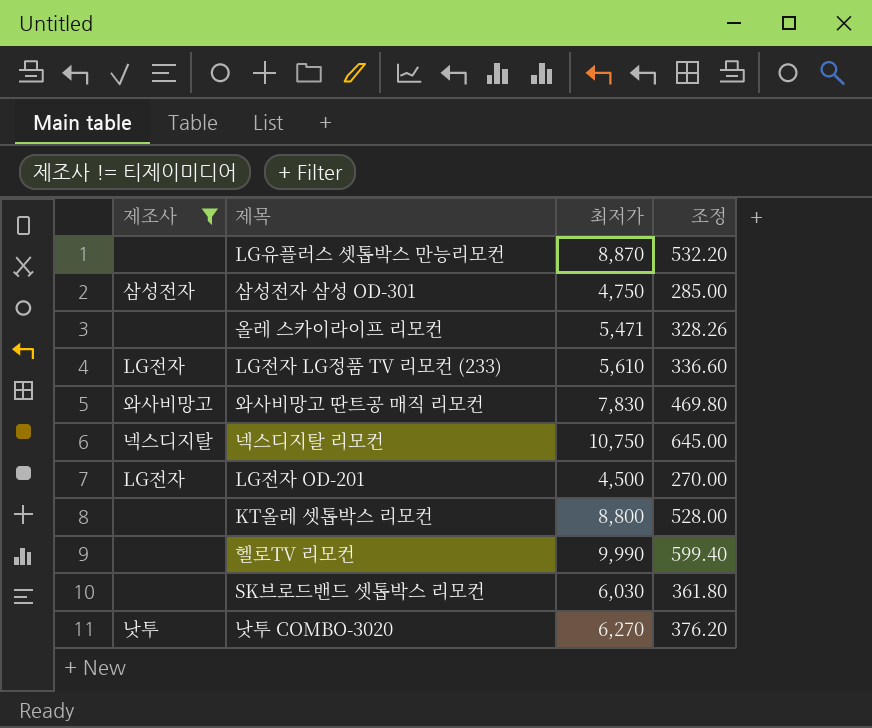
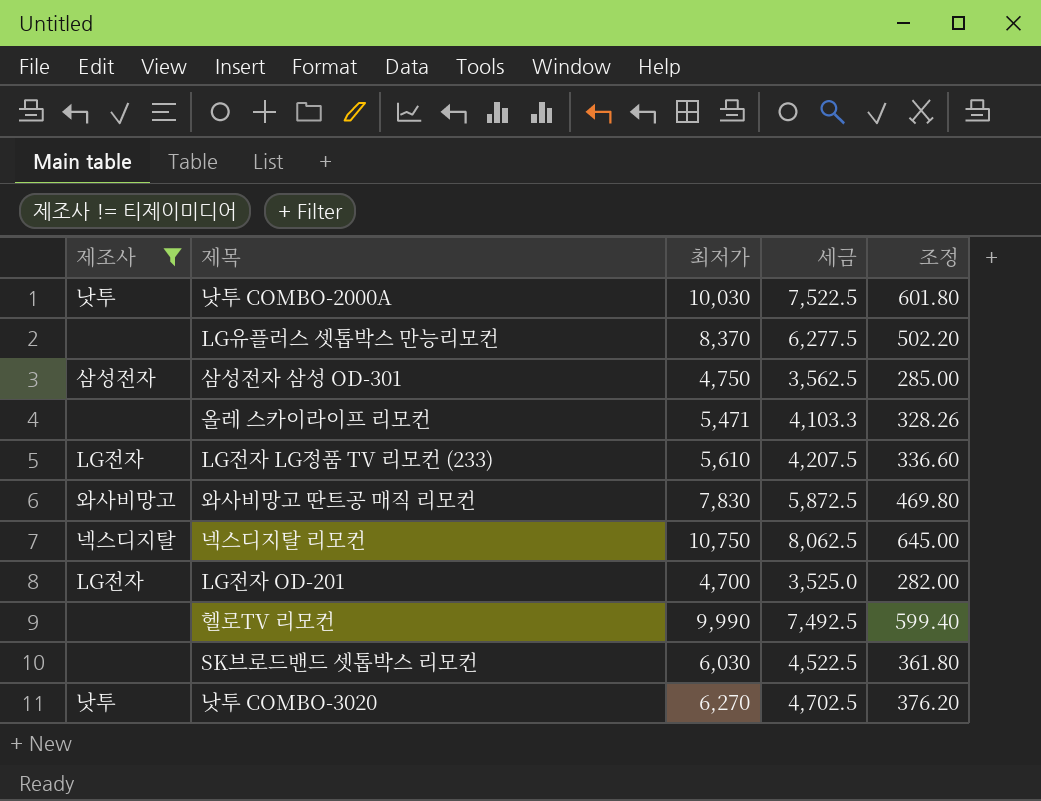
column 세금 | formula: none -> [최저가] * 0.75
row KT올레 셋톱박스 리모컨: none | 8,800 | 528.00 -> none
row 낫투 COMBO-2000A: none -> 낫투 | 10,030 | 7,522.5 | 601.80
LG유플러스 셋톱박스 만능리모컨 | 최저가: 8,870 -> 8,370
LG유플러스 셋톱박스 만능리모컨 | 조정: 532.20 -> 502.20
LG전자 OD-201 | 최저가: 4,500 -> 4,700
LG전자 OD-201 | 조정: 270.00 -> 282.00

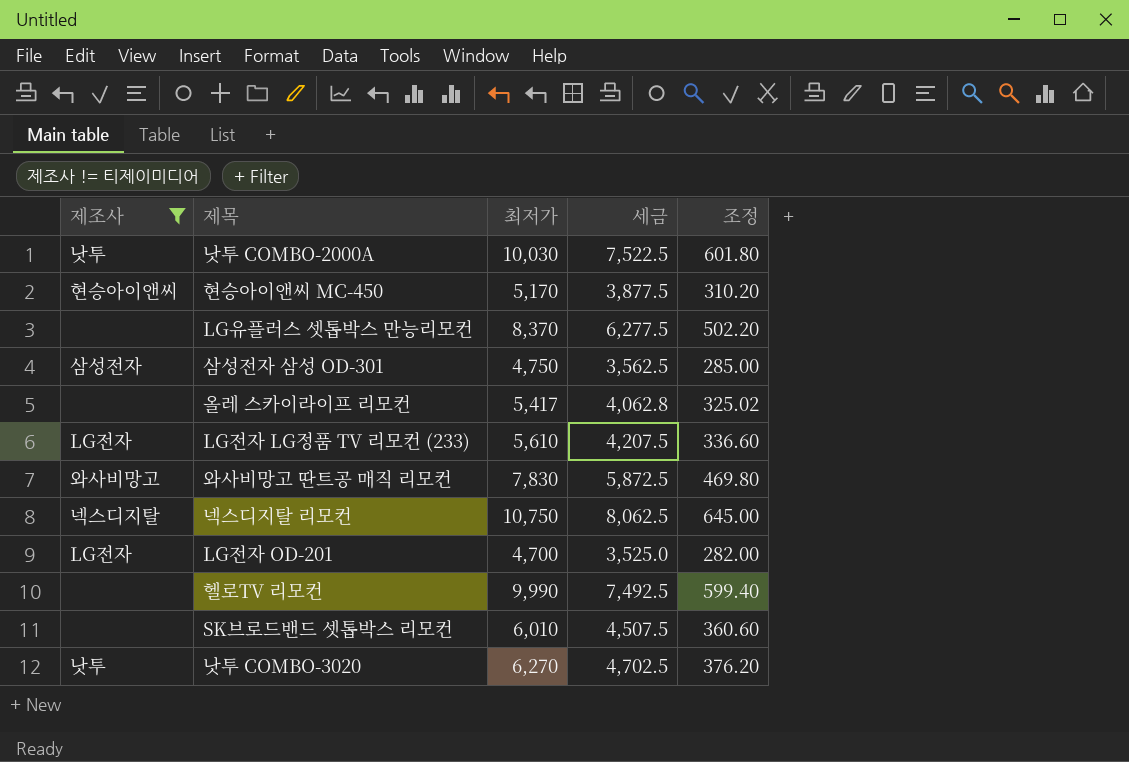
row 현승아이앤씨 MC-450: none -> 현승아이앤씨 | 5,170 | 3,877.5 | 310.20
올레 스카이라이프 리모컨 | 최저가: 5,471 -> 5,417
올레 스카이라이프 리모컨 | 세금: 4,103.3 -> 4,062.8
올레 스카이라이프 리모컨 | 조정: 328.26 -> 325.02
SK브로드밴드 셋톱박스 리모컨 | 최저가: 6,030 -> 6,010
SK브로드밴드 셋톱박스 리모컨 | 세금: 4,522.5 -> 4,507.5
SK브로드밴드 셋톱박스 리모컨 | 조정: 361.80 -> 360.60

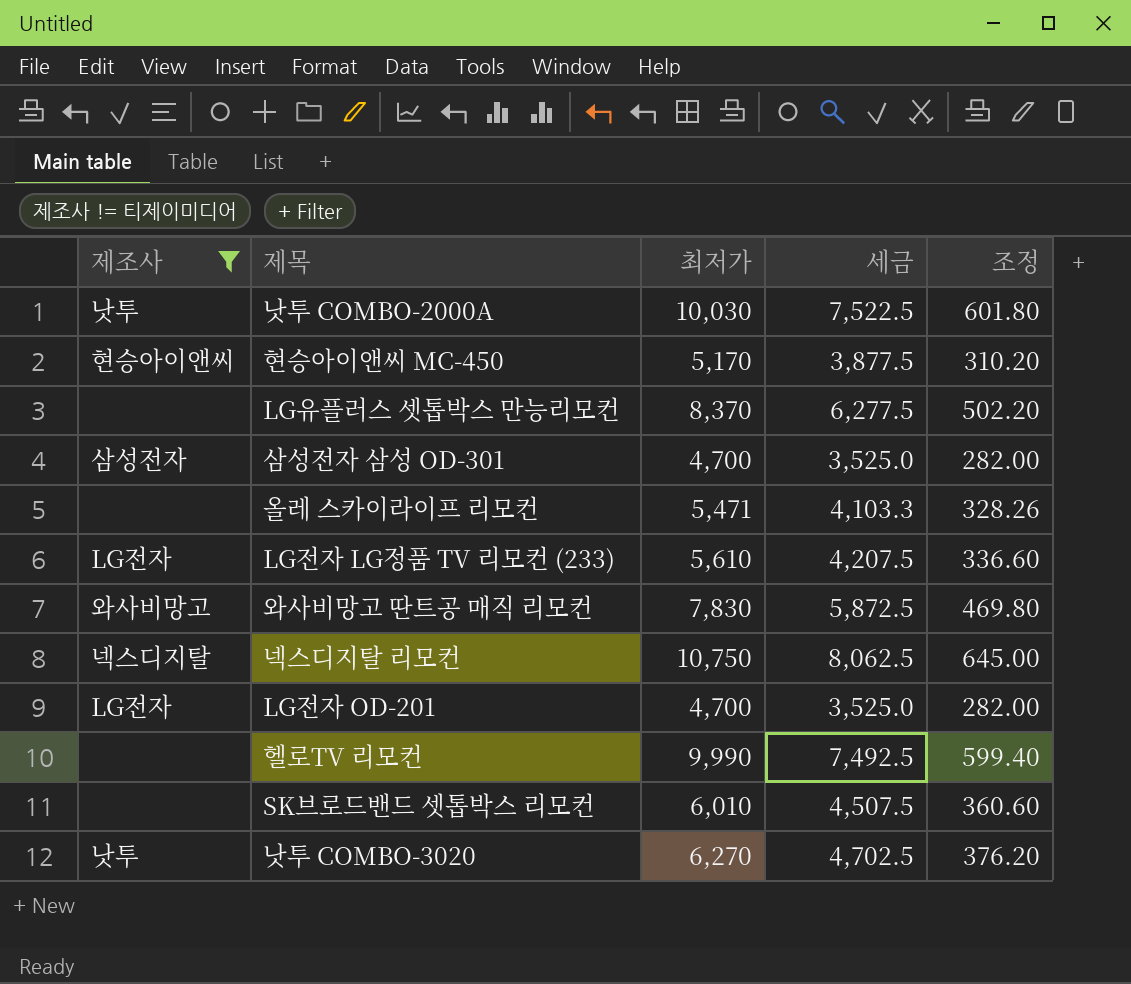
삼성전자 삼성 OD-301 | 최저가: 4,750 -> 4,700
삼성전자 삼성 OD-301 | 세금: 3,562.5 -> 3,525.0
삼성전자 삼성 OD-301 | 조정: 285.00 -> 282.00
올레 스카이라이프 리모컨 | 최저가: 5,417 -> 5,471
올레 스카이라이프 리모컨 | 세금: 4,062.8 -> 4,103.3
올레 스카이라이프 리모컨 | 조정: 325.02 -> 328.26

